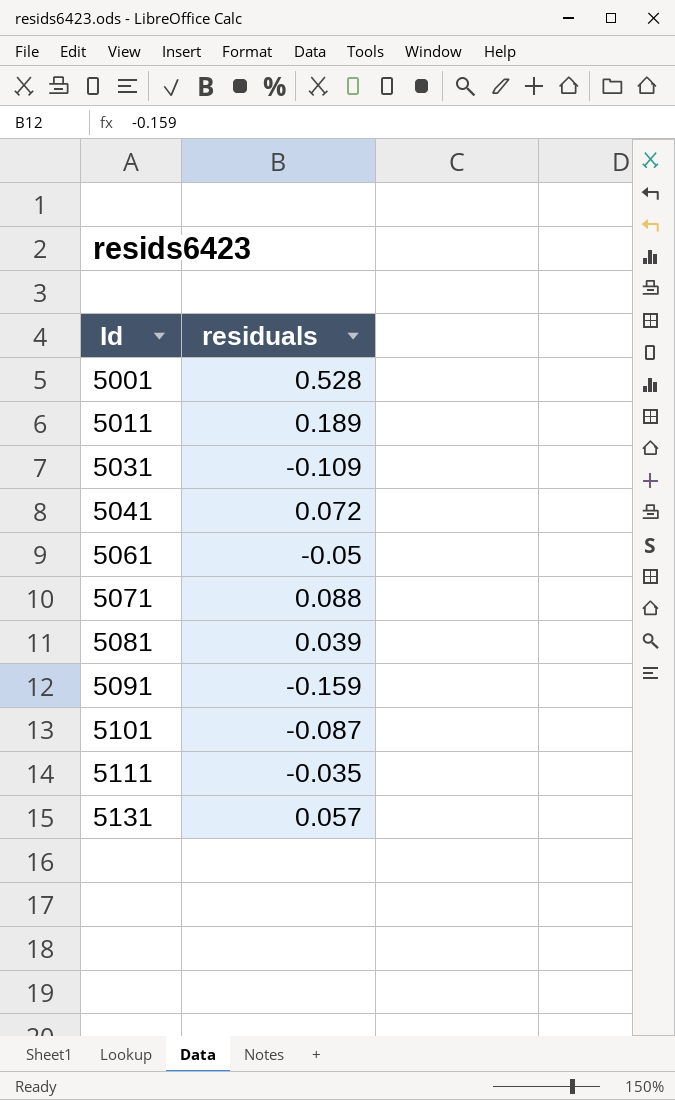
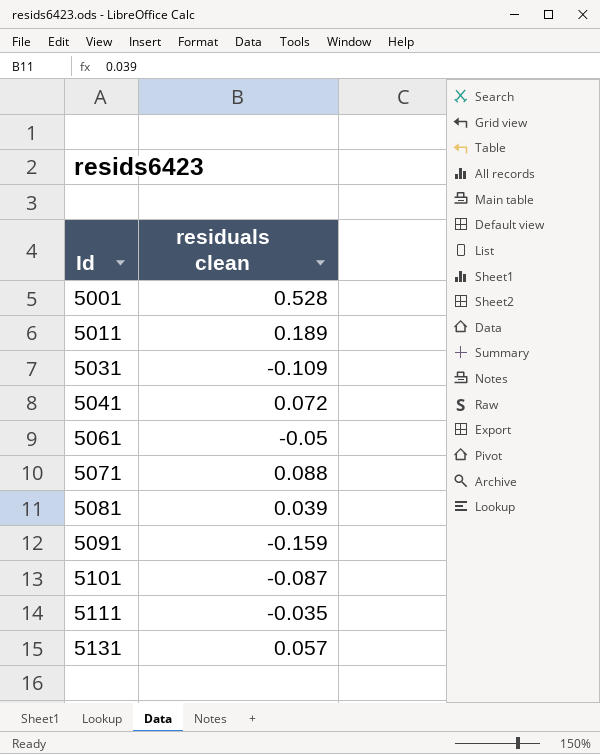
column name: residuals -> residuals clean

